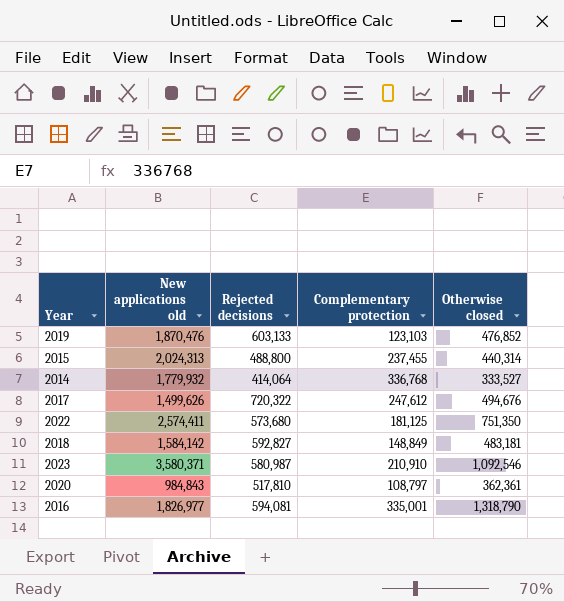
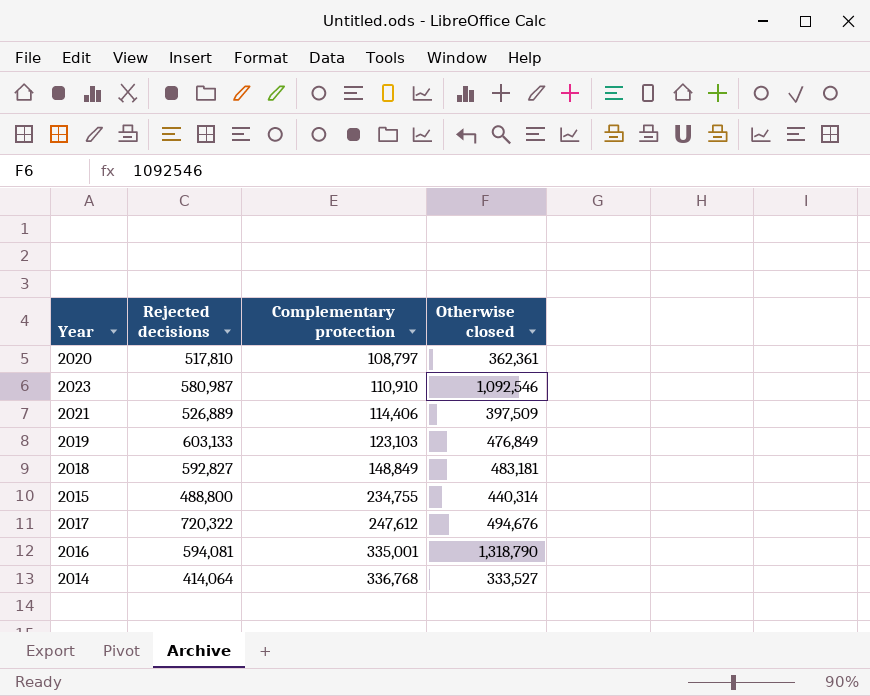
row order: none -> Complementary protection ascending
column New applications old | position: 2 -> none
row 2022: 2,574,411 | 573,680 | 181,125 | 751,350 -> none
2023 | Complementary protection: 210,910 -> 110,910
row 2021: none -> 526,889 | 114,406 | 397,509
2019 | Otherwise closed: 476,852 -> 476,849
2015 | Complementary protection: 237,455 -> 234,755

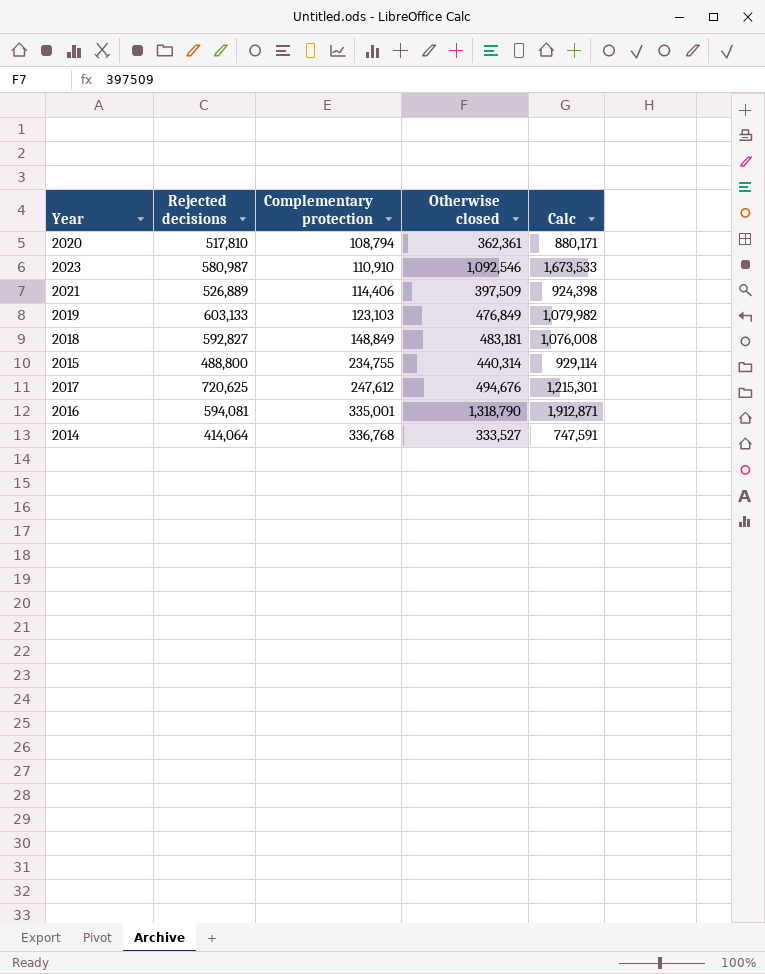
column Calc | formula: none -> [Rejected decisions] + [Otherwise closed]
2020 | Complementary protection: 108,797 -> 108,794
2017 | Rejected decisions: 720,322 -> 720,625

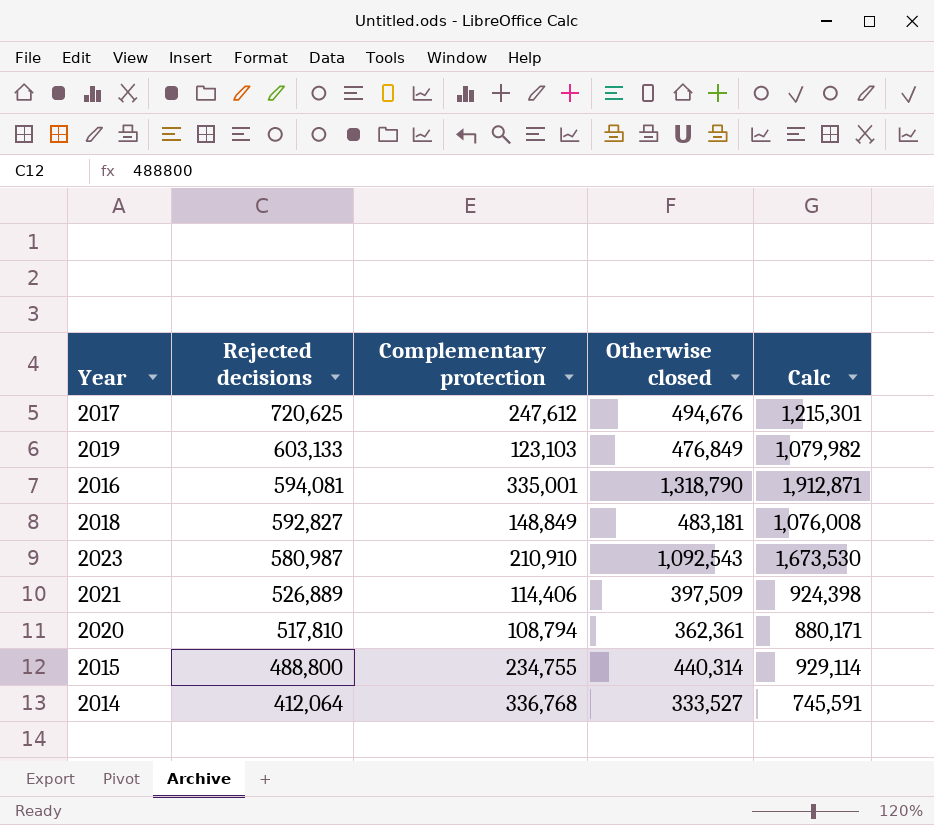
row order: Complementary protection ascending -> Rejected decisions descending
2023 | Complementary protection: 110,910 -> 210,910
2023 | Otherwise closed: 1,092,546 -> 1,092,543
2023 | Calc: 1,673,533 -> 1,673,530
2014 | Rejected decisions: 414,064 -> 412,064
2014 | Calc: 747,591 -> 745,591

